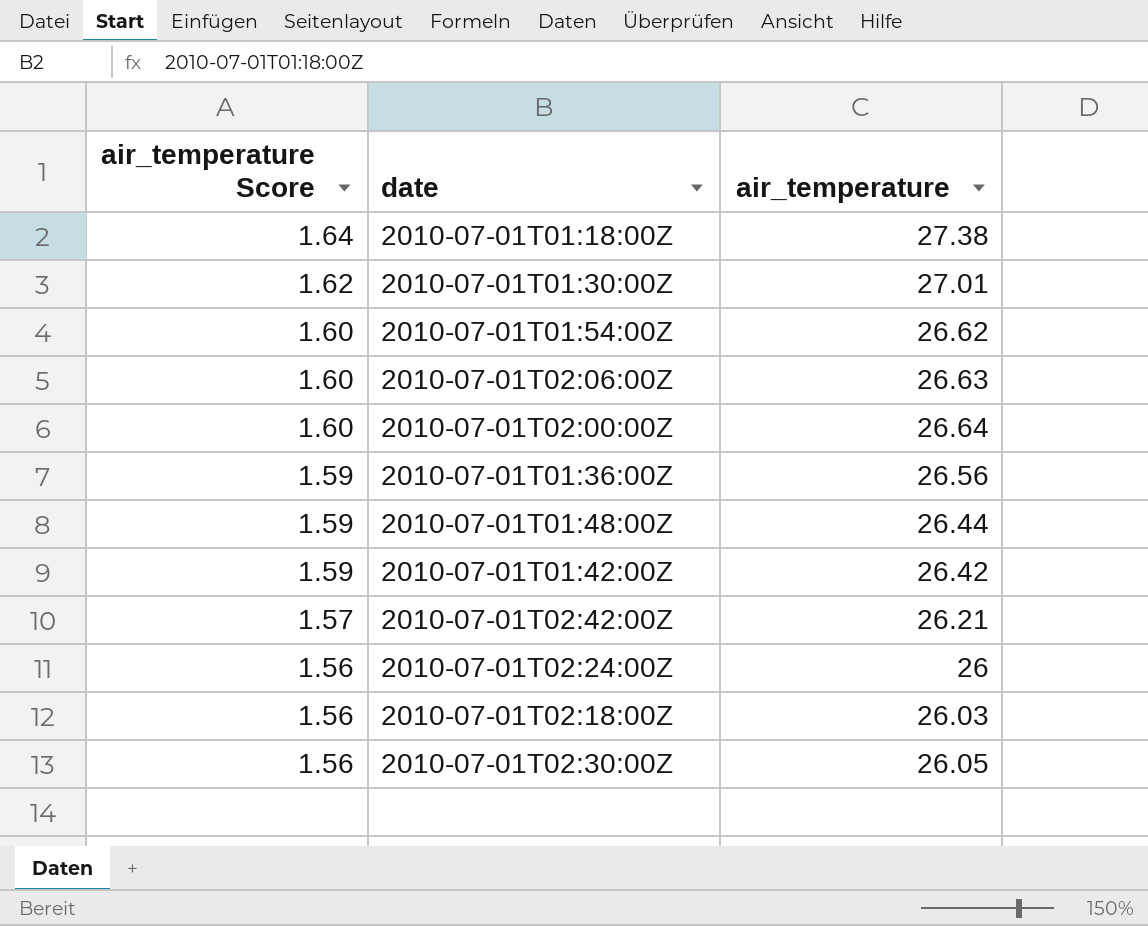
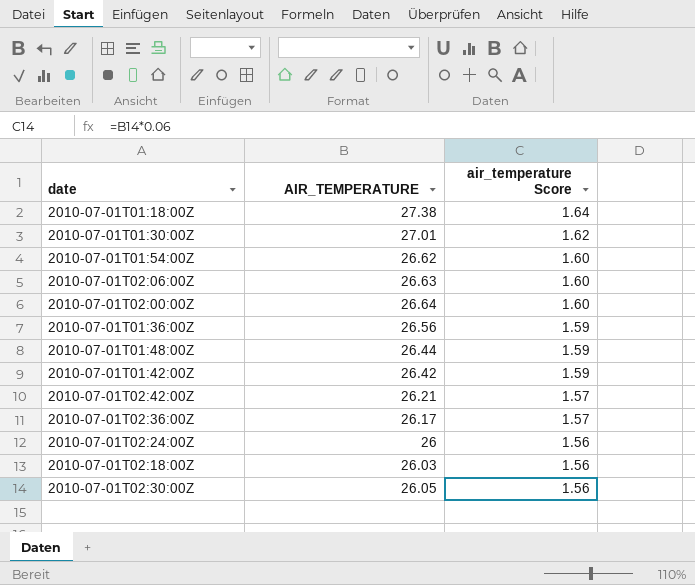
column name: air_temperature -> AIR_TEMPERATURE
column air_temperature Score | position: 1 -> 3
row 2010-07-01T02:36:00Z: none -> 26.17 | 1.57

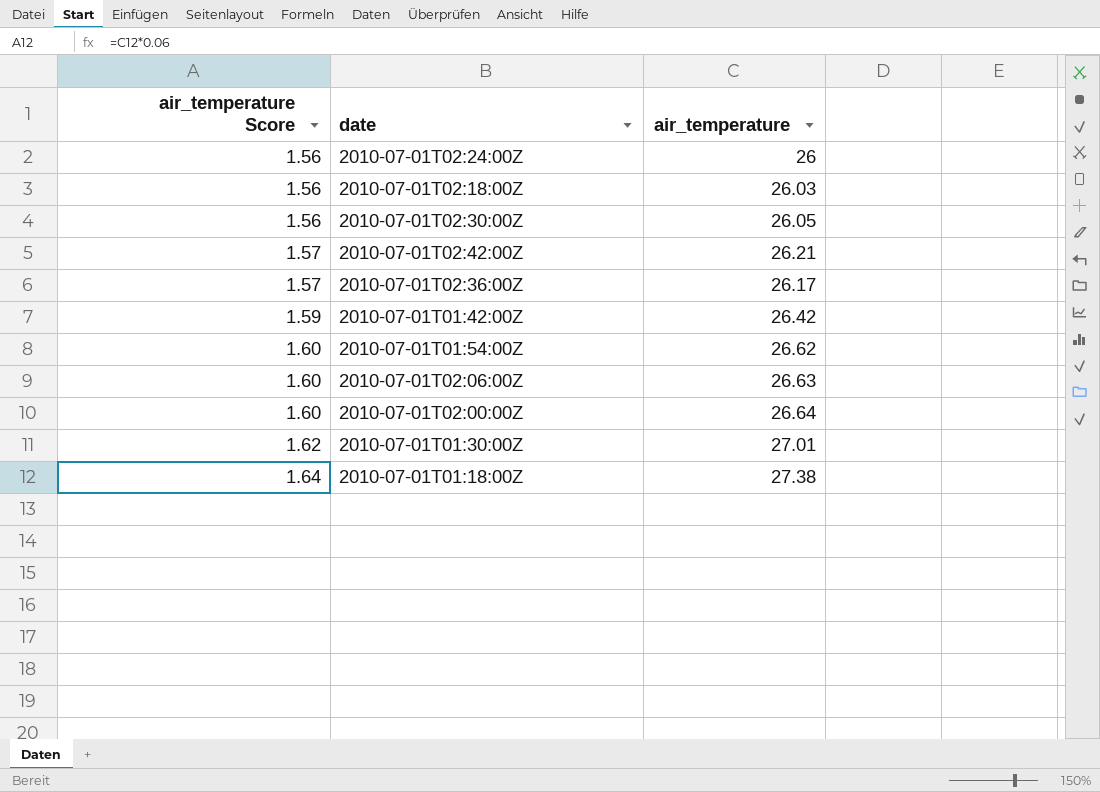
row order: air_temperature Score descending -> air_temperature Score ascending
column air_temperature Score | position: 3 -> 1
column name: AIR_TEMPERATURE -> air_temperature
row 2010-07-01T01:36:00Z: 26.56 | 1.59 -> none
row 2010-07-01T01:48:00Z: 26.44 | 1.59 -> none

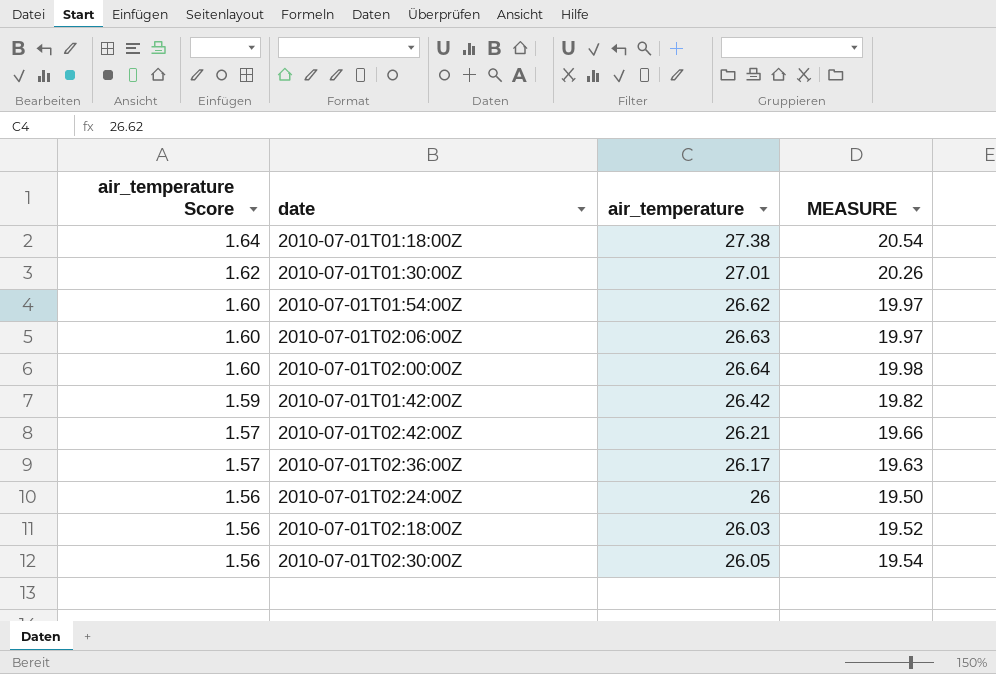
row order: air_temperature Score ascending -> air_temperature Score descending
column MEASURE | formula: none -> [air_temperature] * 0.75

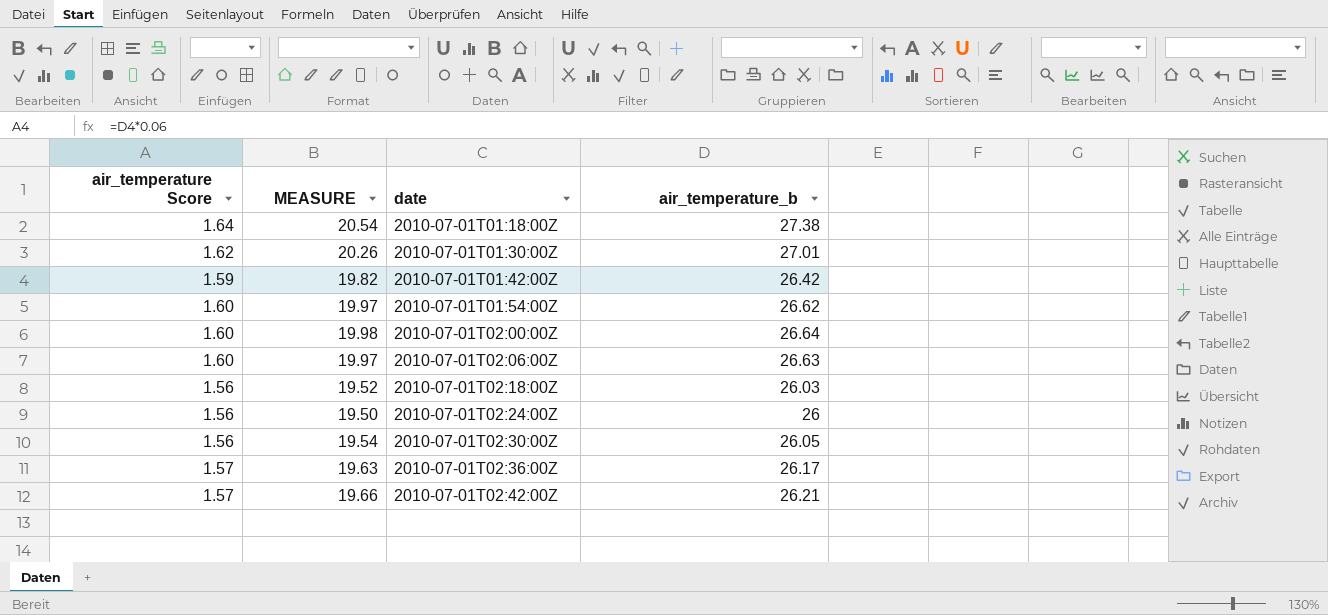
row order: air_temperature Score descending -> date ascending
column MEASURE | position: 4 -> 2
column name: air_temperature -> air_temperature_b

